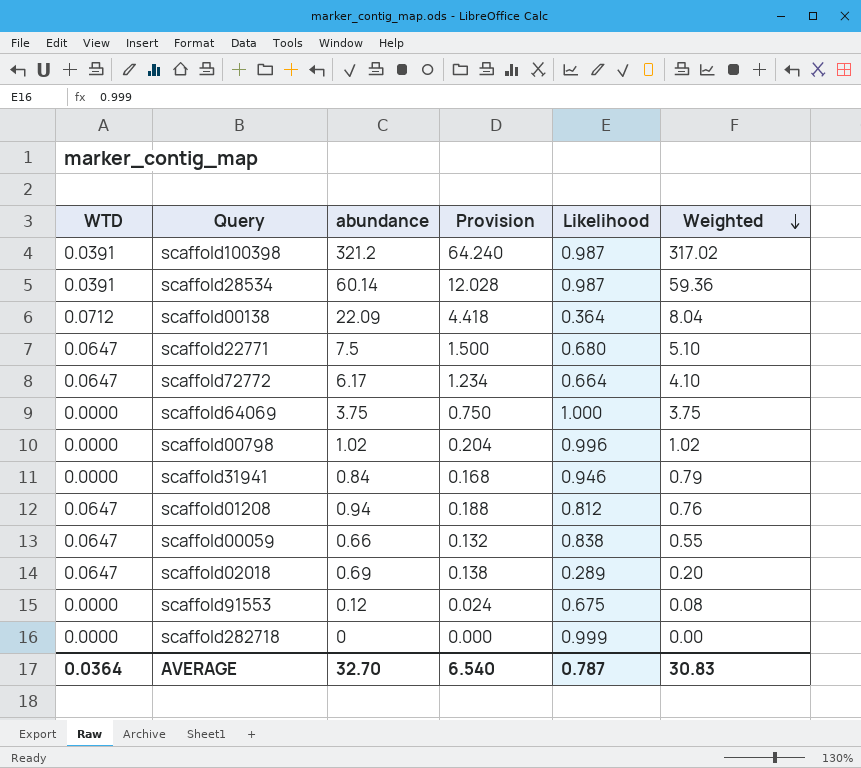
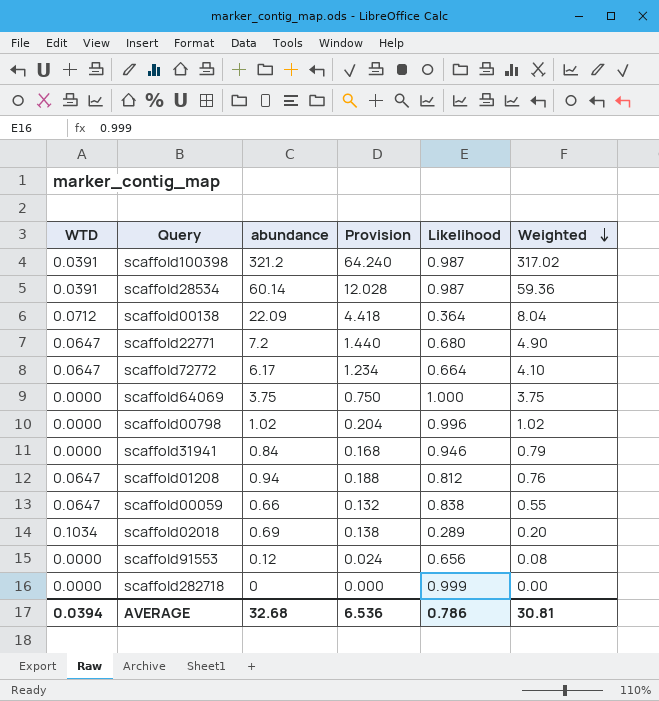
scaffold22771 | abundance: 7.5 -> 7.2
scaffold22771 | Provision: 1.500 -> 1.440
scaffold22771 | Weighted: 5.10 -> 4.90
scaffold02018 | WTD: 0.0647 -> 0.1034
scaffold91553 | Likelihood: 0.675 -> 0.656
AVERAGE | WTD: 0.0364 -> 0.0394
AVERAGE | abundance: 32.70 -> 32.68
AVERAGE | Provision: 6.540 -> 6.536
AVERAGE | Likelihood: 0.787 -> 0.786
AVERAGE | Weighted: 30.83 -> 30.81

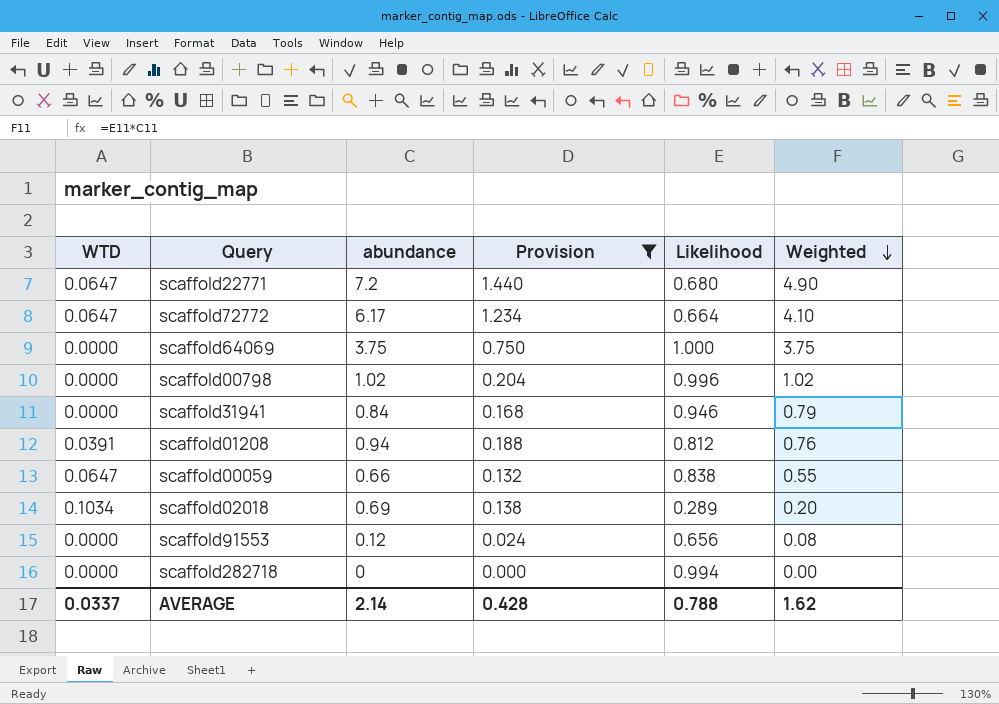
filter: none -> Provision <= 1.440
scaffold01208 | WTD: 0.0647 -> 0.0391
scaffold282718 | Likelihood: 0.999 -> 0.994
AVERAGE | WTD: 0.0394 -> 0.0337
AVERAGE | abundance: 32.68 -> 2.14
AVERAGE | Provision: 6.536 -> 0.428
AVERAGE | Likelihood: 0.786 -> 0.788
AVERAGE | Weighted: 30.81 -> 1.62

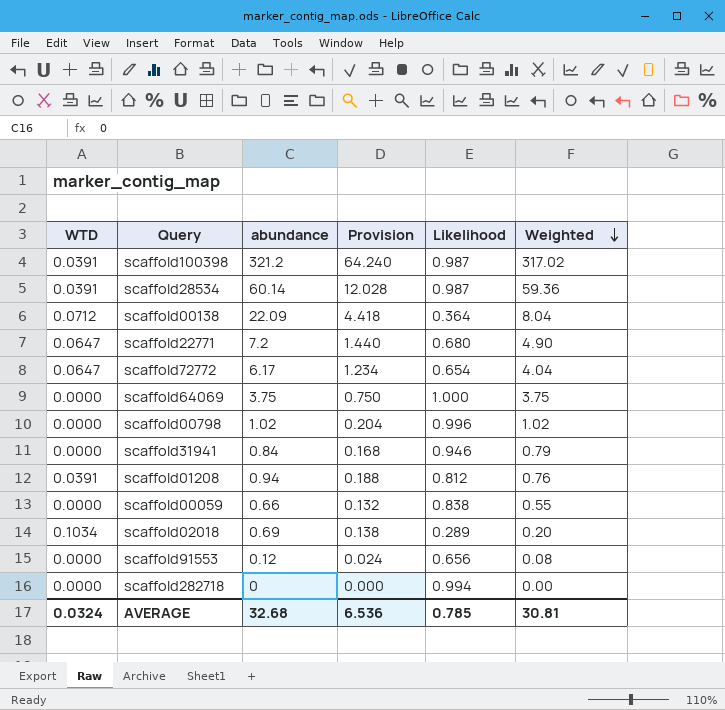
filter: Provision <= 1.440 -> none
scaffold72772 | Likelihood: 0.664 -> 0.654
scaffold72772 | Weighted: 4.10 -> 4.04
scaffold00059 | WTD: 0.0647 -> 0.0000
AVERAGE | WTD: 0.0337 -> 0.0324
AVERAGE | abundance: 2.14 -> 32.68
AVERAGE | Provision: 0.428 -> 6.536
AVERAGE | Likelihood: 0.788 -> 0.785
AVERAGE | Weighted: 1.62 -> 30.81

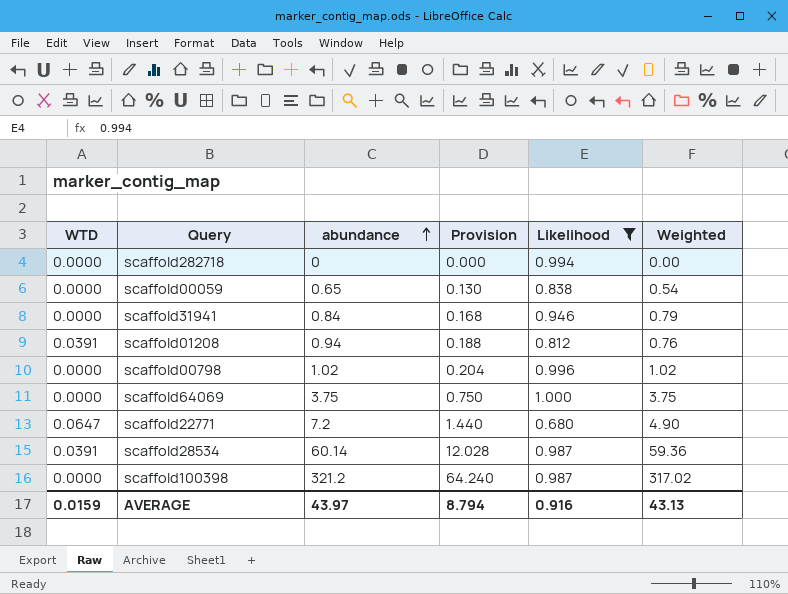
filter: none -> Likelihood >= 0.680
row order: Weighted descending -> abundance ascending
scaffold00059 | abundance: 0.66 -> 0.65
scaffold00059 | Provision: 0.132 -> 0.130
scaffold00059 | Weighted: 0.55 -> 0.54
scaffold100398 | WTD: 0.0391 -> 0.0000
AVERAGE | WTD: 0.0324 -> 0.0159
AVERAGE | abundance: 32.68 -> 43.97
AVERAGE | Provision: 6.536 -> 8.794
AVERAGE | Likelihood: 0.785 -> 0.916
AVERAGE | Weighted: 30.81 -> 43.13

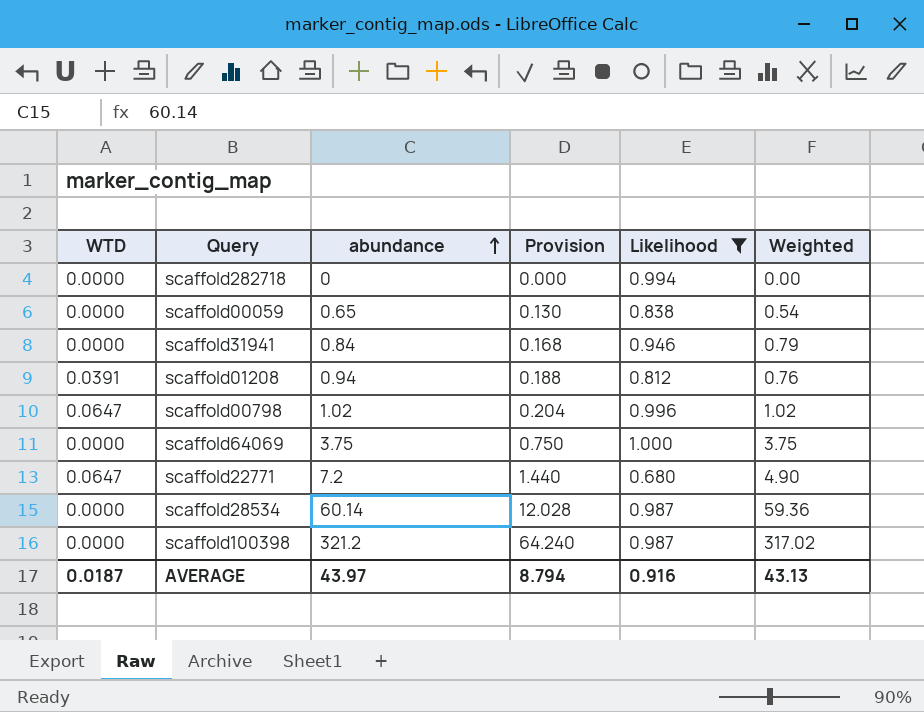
scaffold00798 | WTD: 0.0000 -> 0.0647
scaffold28534 | WTD: 0.0391 -> 0.0000
AVERAGE | WTD: 0.0159 -> 0.0187

